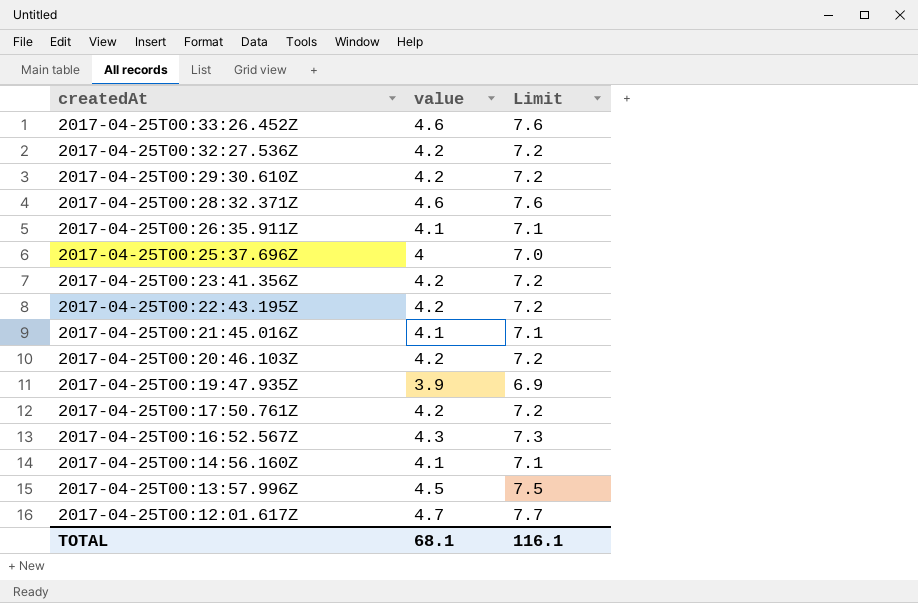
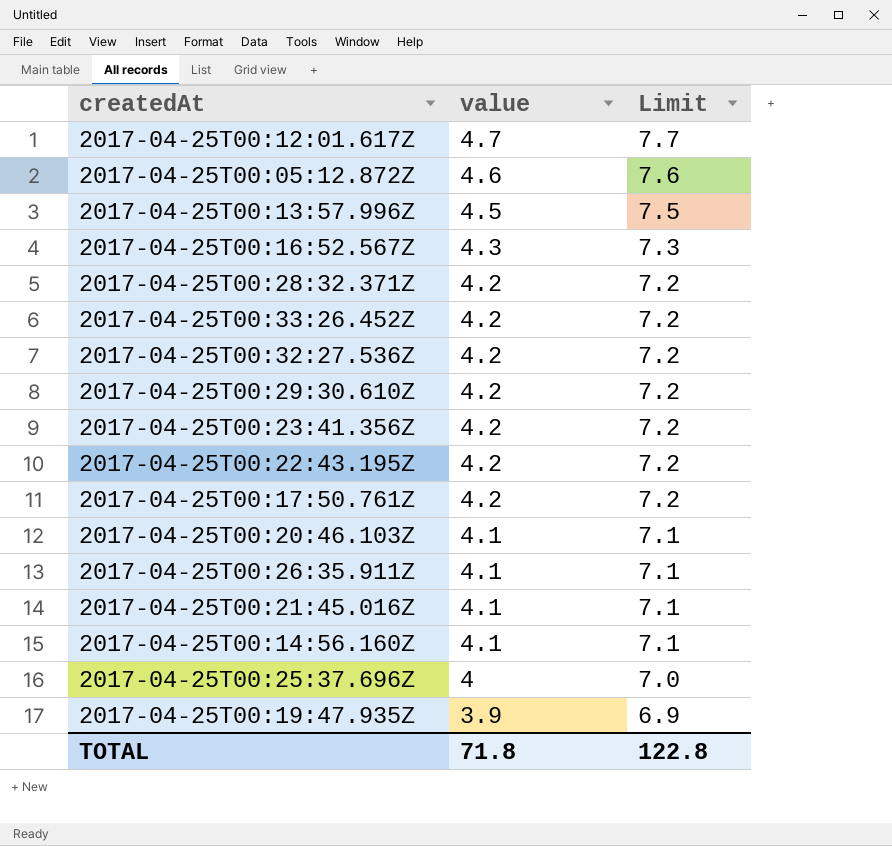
row order: createdAt descending -> value descending
row 2017-04-25T00:05:12.872Z: none -> 4.6 | 7.6
2017-04-25T00:28:32.371Z | value: 4.6 -> 4.2
2017-04-25T00:28:32.371Z | Limit: 7.6 -> 7.2
2017-04-25T00:33:26.452Z | value: 4.6 -> 4.2
2017-04-25T00:33:26.452Z | Limit: 7.6 -> 7.2
2017-04-25T00:20:46.103Z | value: 4.2 -> 4.1
2017-04-25T00:20:46.103Z | Limit: 7.2 -> 7.1
TOTAL | value: 68.1 -> 71.8
TOTAL | Limit: 116.1 -> 122.8

